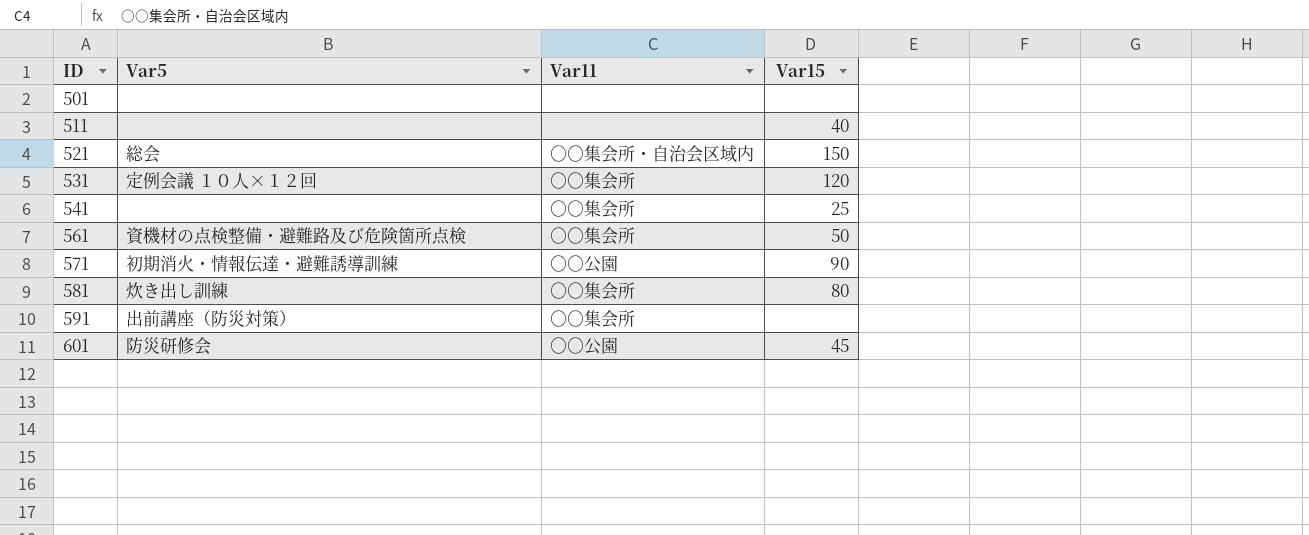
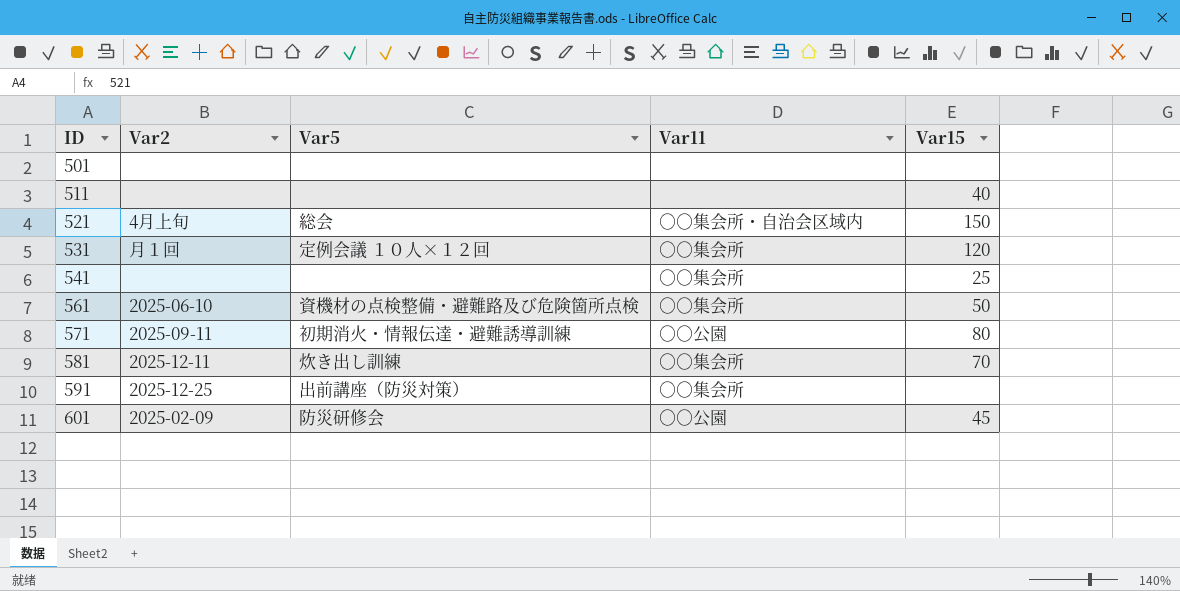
column Var2 | position: none -> 2
571 | Var15: 90 -> 80
581 | Var15: 80 -> 70

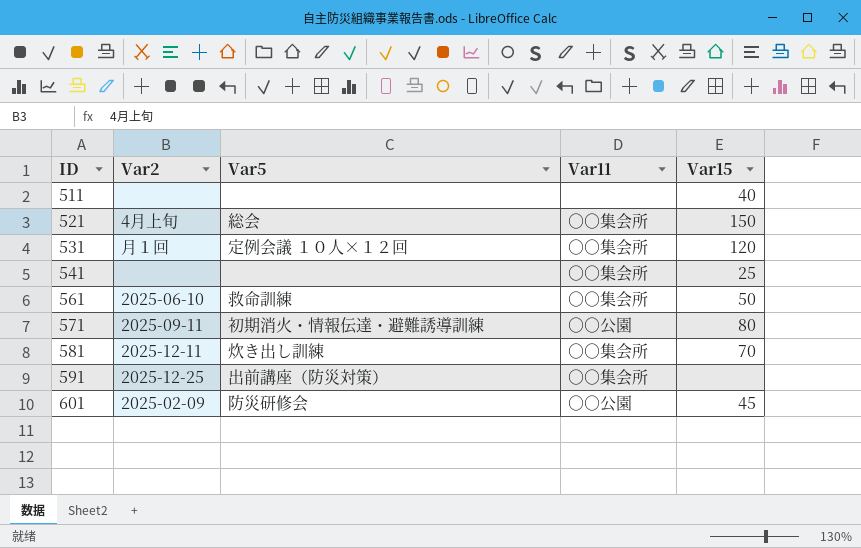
row 501: none | none | none | none -> none
521 | Var11: ○○集会所・自治会区域内 -> ○○集会所
561 | Var5: 資機材の点検整備・避難路及び危険箇所点検 -> 救命訓練

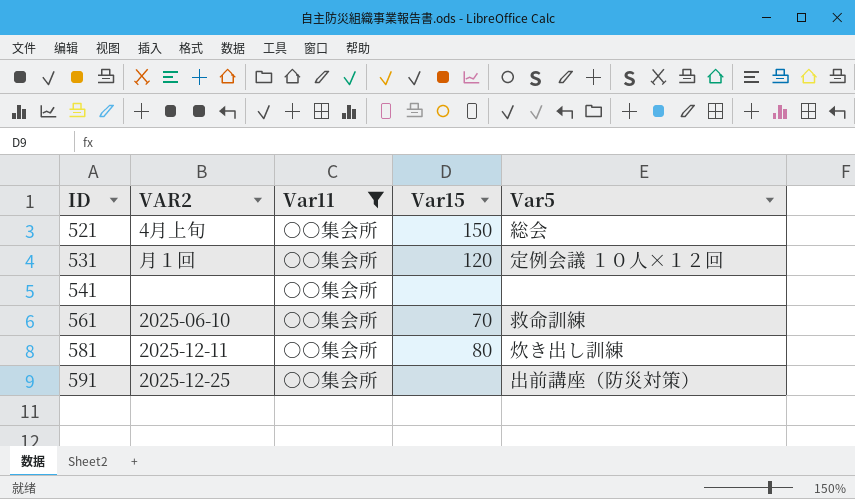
filter: none -> Var11 = ○○集会所
column name: Var2 -> VAR2
column Var5 | position: 3 -> 5
541 | Var15: 25 -> none
561 | Var15: 50 -> 70
581 | Var15: 70 -> 80

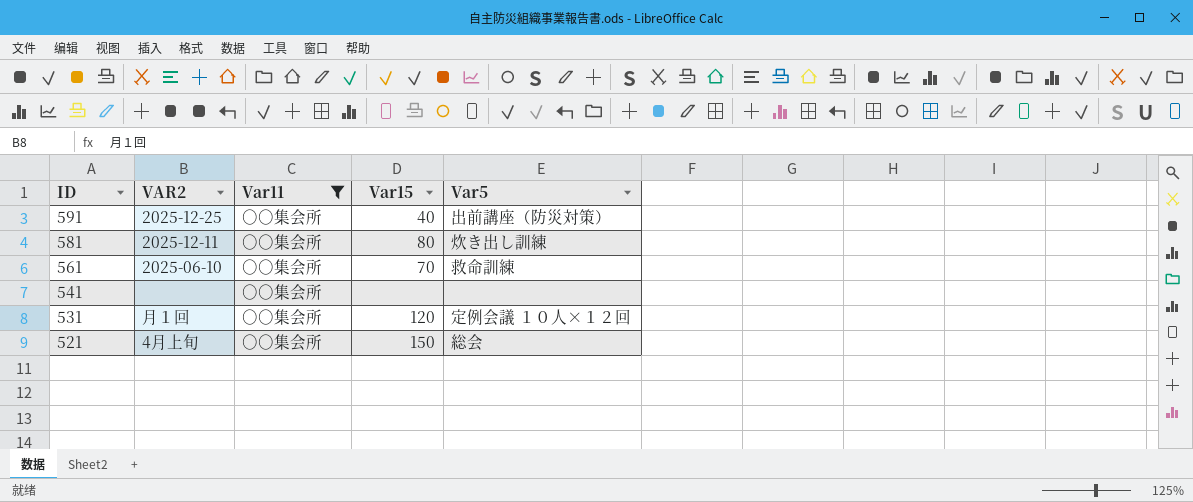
row order: ID ascending -> ID descending
591 | Var15: none -> 40

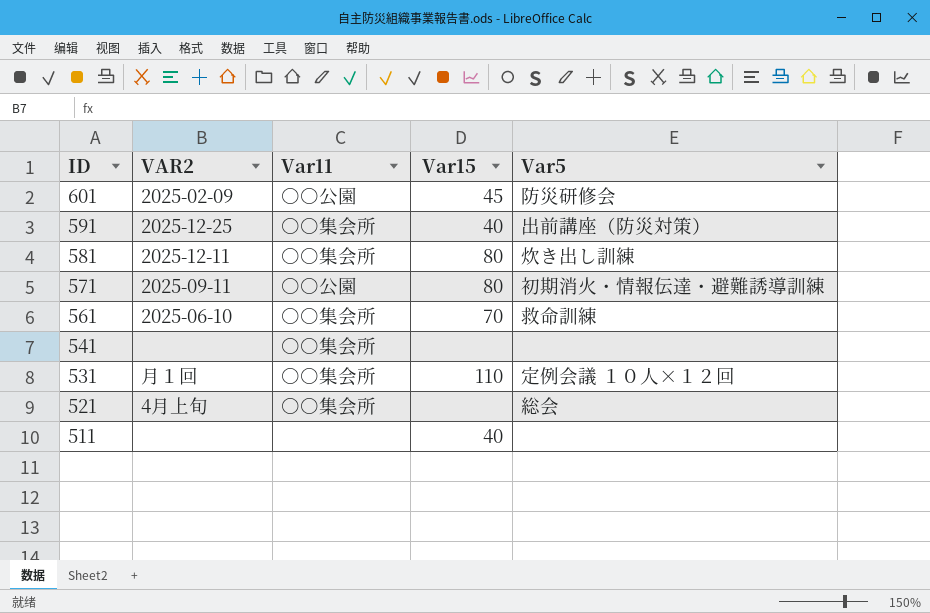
filter: Var11 = ○○集会所 -> none
531 | Var15: 120 -> 110
521 | Var15: 150 -> none

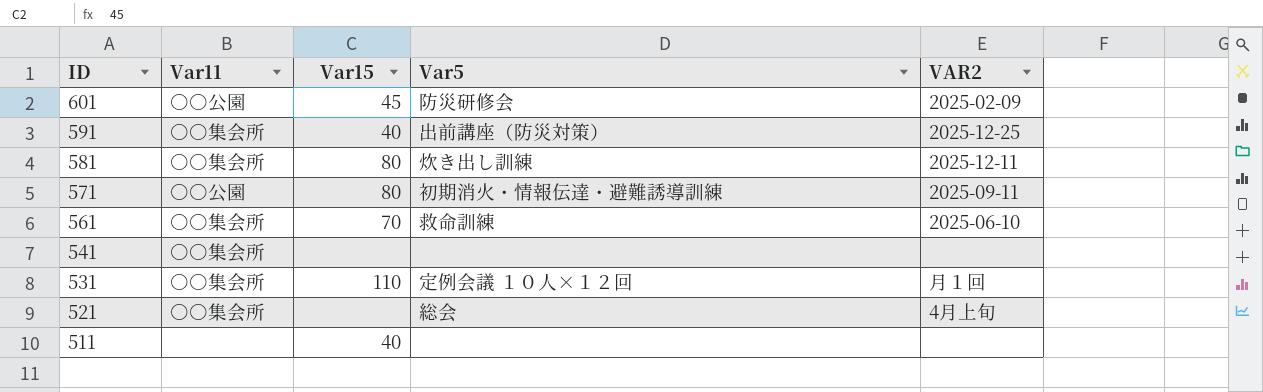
column VAR2 | position: 2 -> 5

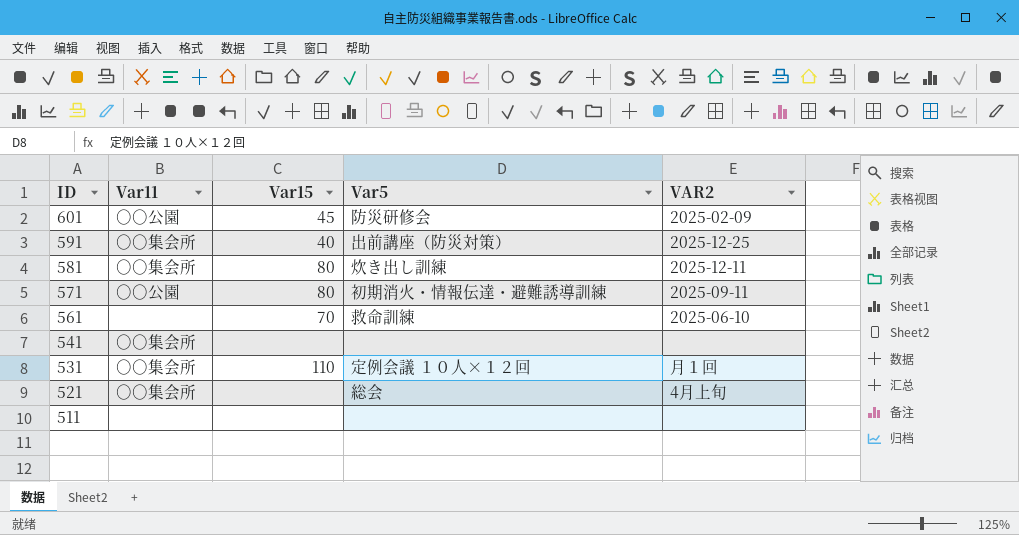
561 | Var11: ○○集会所 -> none
511 | Var15: 40 -> none

